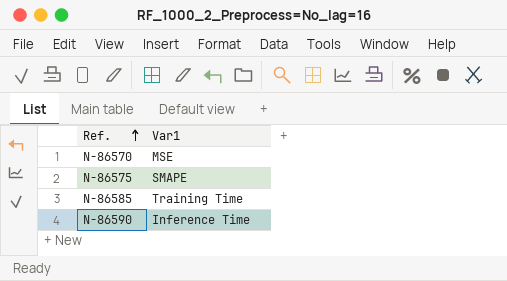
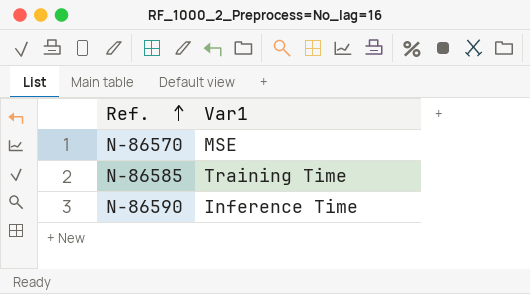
row N-86575: SMAPE -> none

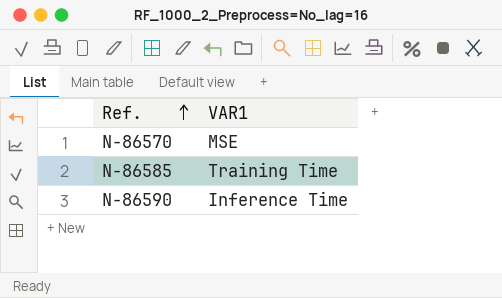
column name: Var1 -> VAR1

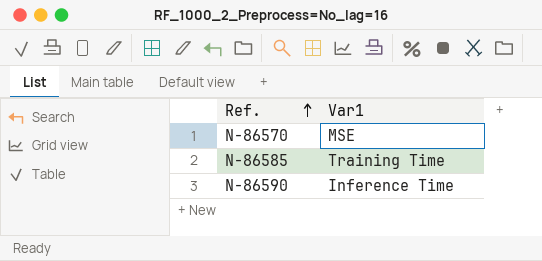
column name: VAR1 -> Var1

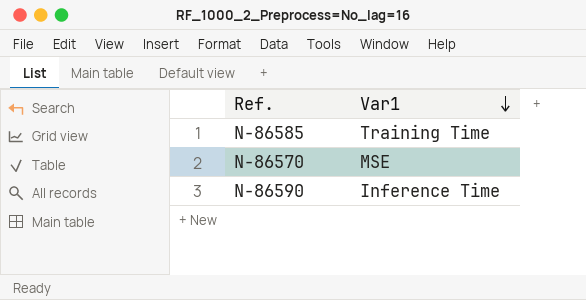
row order: Ref. ascending -> Var1 descending

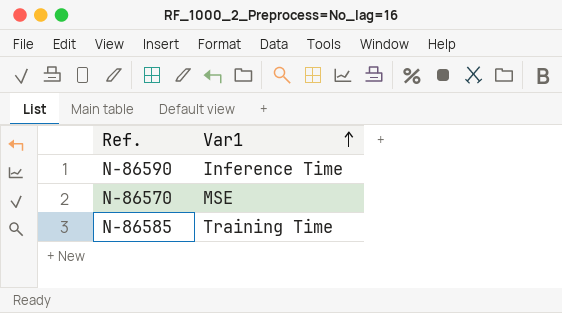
row order: Var1 descending -> Var1 ascending

